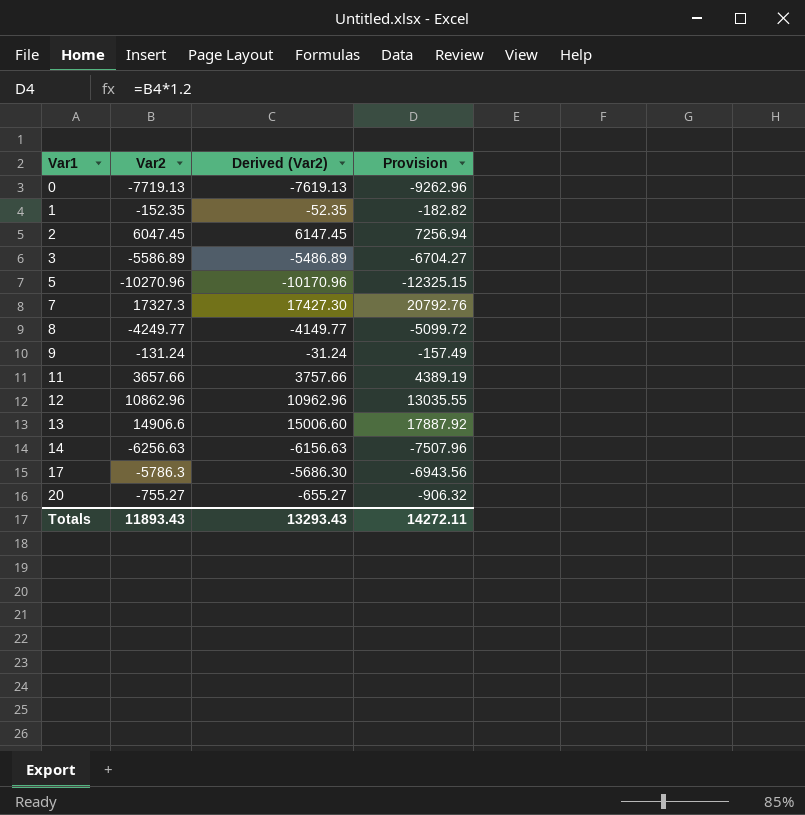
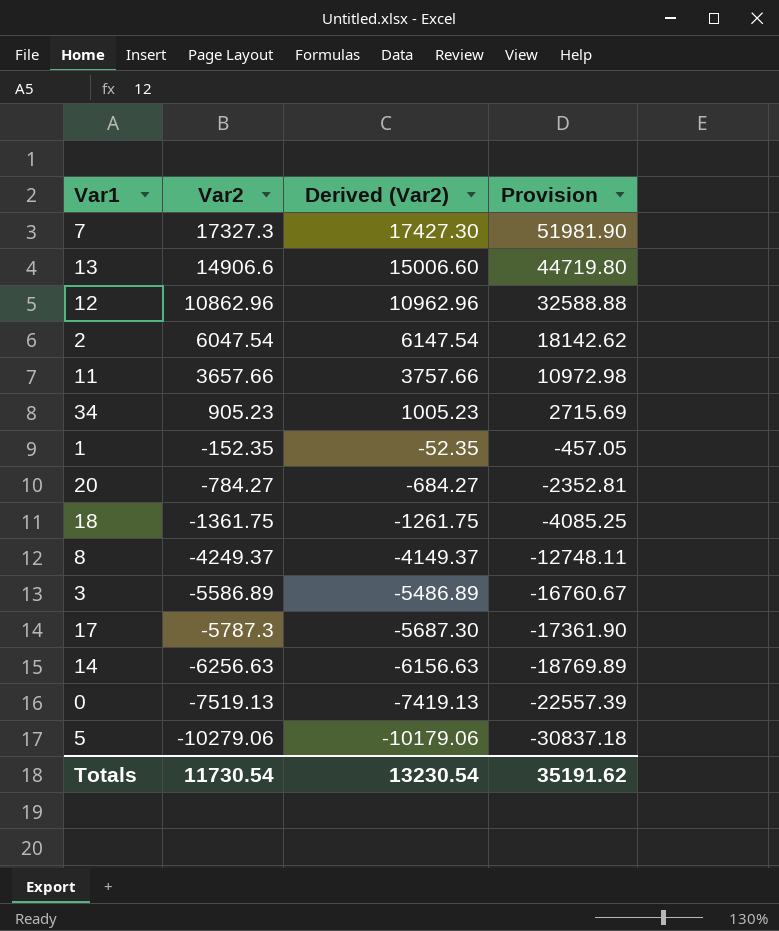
row order: Var1 ascending -> Var2 descending
column Provision | formula: [Var2] * 1.2 -> [Var2] * 3
row 9: -131.24 | -31.24 | -157.49 -> none
2 | Var2: 6047.45 -> 6047.54
2 | Derived (Var2): 6147.45 -> 6147.54
row 34: none -> 905.23 | 1005.23 | 2715.69
20 | Var2: -755.27 -> -784.27
20 | Derived (Var2): -655.27 -> -684.27
row 18: none -> -1361.75 | -1261.75 | -4085.25
8 | Var2: -4249.77 -> -4249.37
8 | Derived (Var2): -4149.77 -> -4149.37
17 | Var2: -5786.3 -> -5787.3
17 | Derived (Var2): -5686.30 -> -5687.30
0 | Var2: -7719.13 -> -7519.13
0 | Derived (Var2): -7619.13 -> -7419.13
5 | Var2: -10270.96 -> -10279.06
5 | Derived (Var2): -10170.96 -> -10179.06
Totals | Var2: 11893.43 -> 11730.54
Totals | Derived (Var2): 13293.43 -> 13230.54
Totals | Provision: 14272.11 -> 35191.62

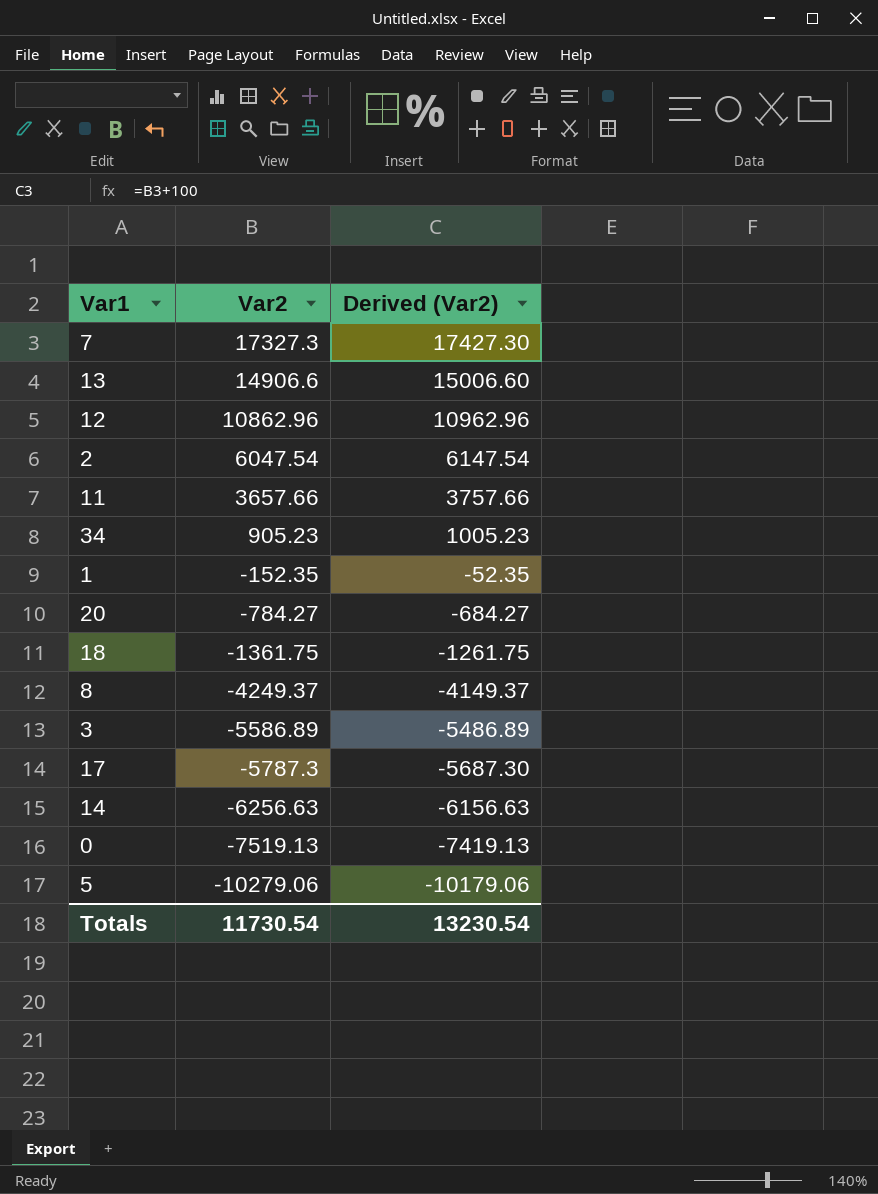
column Provision | formula: [Var2] * 3 -> none

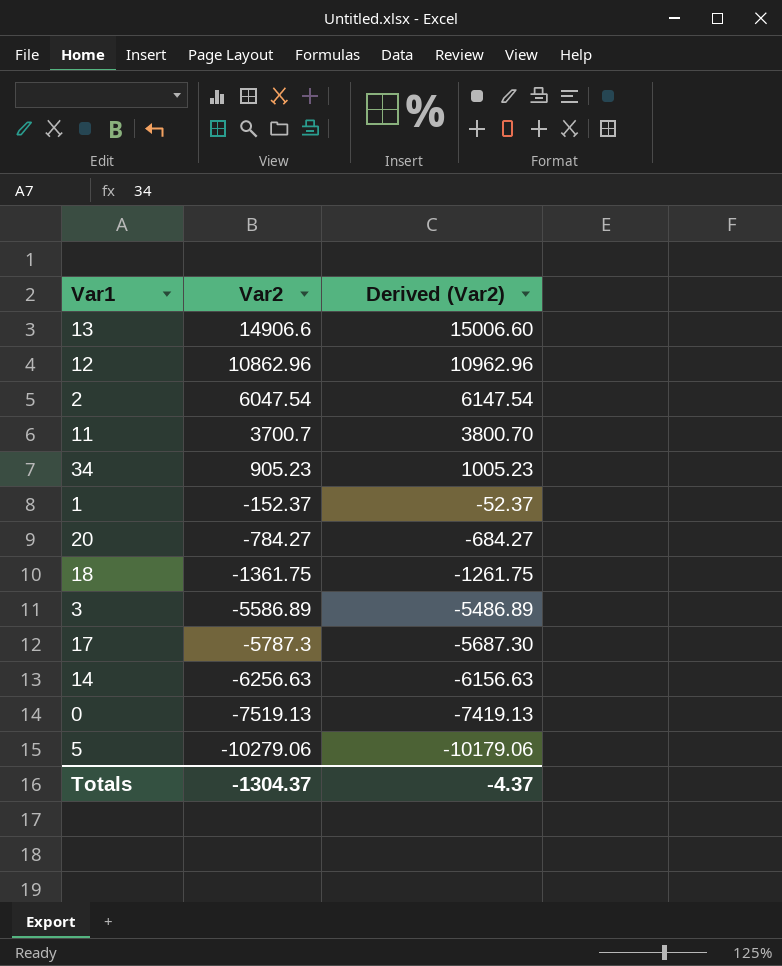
row 7: 17327.3 | 17427.30 -> none
row 8: -4249.37 | -4149.37 -> none
11 | Var2: 3657.66 -> 3700.7
11 | Derived (Var2): 3757.66 -> 3800.70
1 | Var2: -152.35 -> -152.37
1 | Derived (Var2): -52.35 -> -52.37
Totals | Var2: 11730.54 -> -1304.37
Totals | Derived (Var2): 13230.54 -> -4.37

